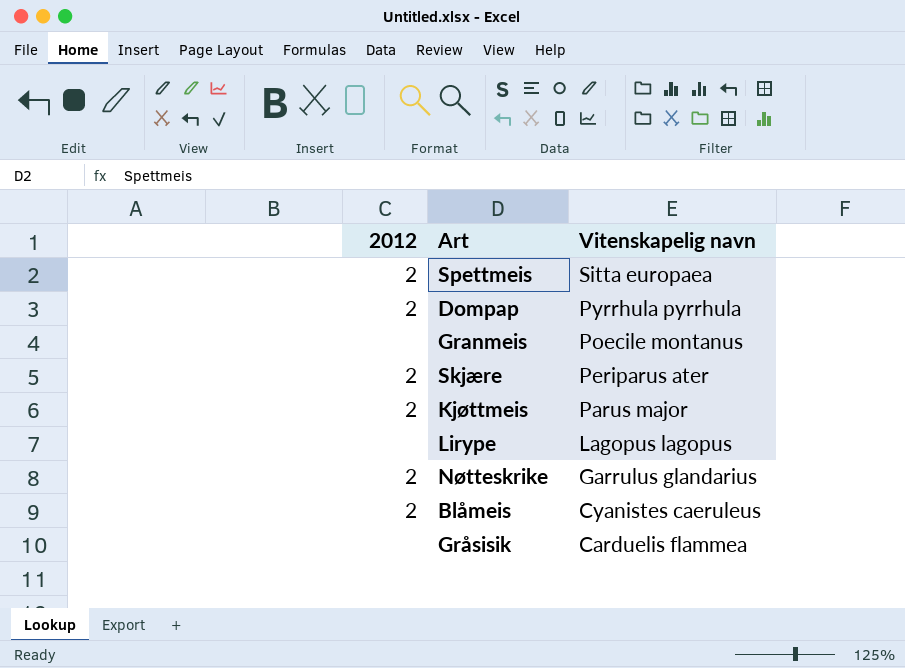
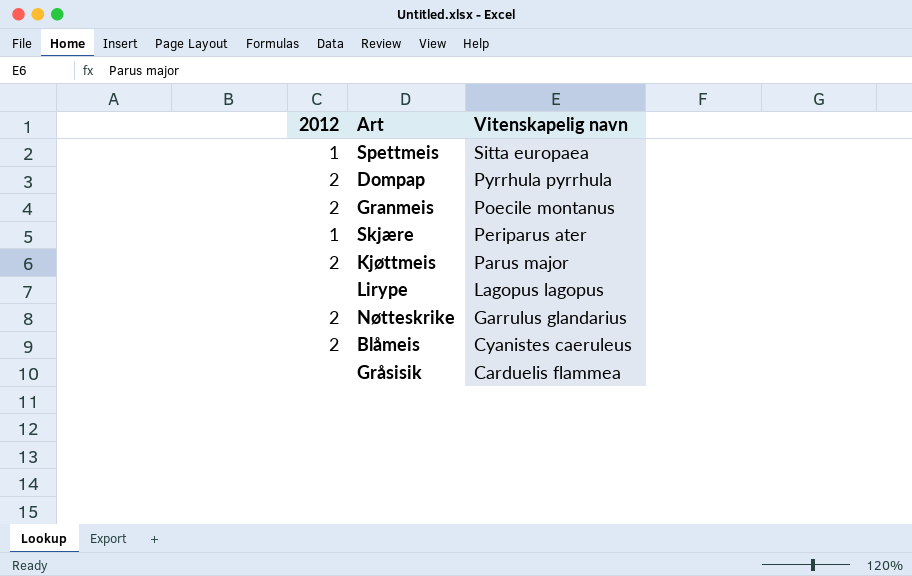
Spettmeis | 2012: 2 -> 1
Granmeis | 2012: none -> 2
Skjære | 2012: 2 -> 1

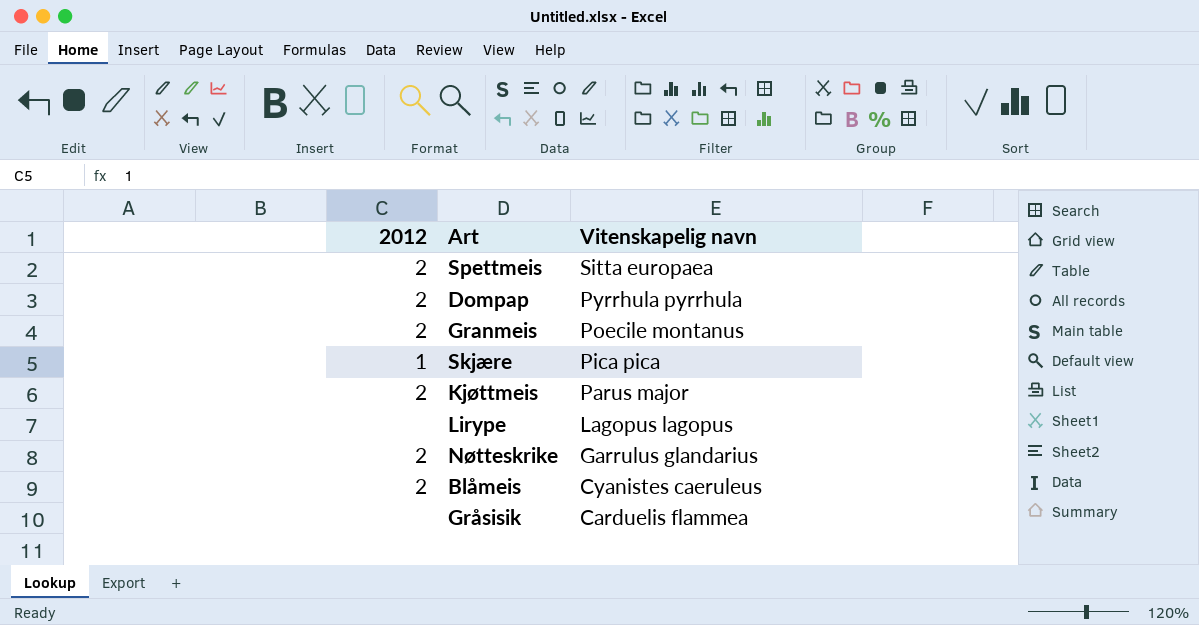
Spettmeis | 2012: 1 -> 2
Skjære | Vitenskapelig navn: Periparus ater -> Pica pica

